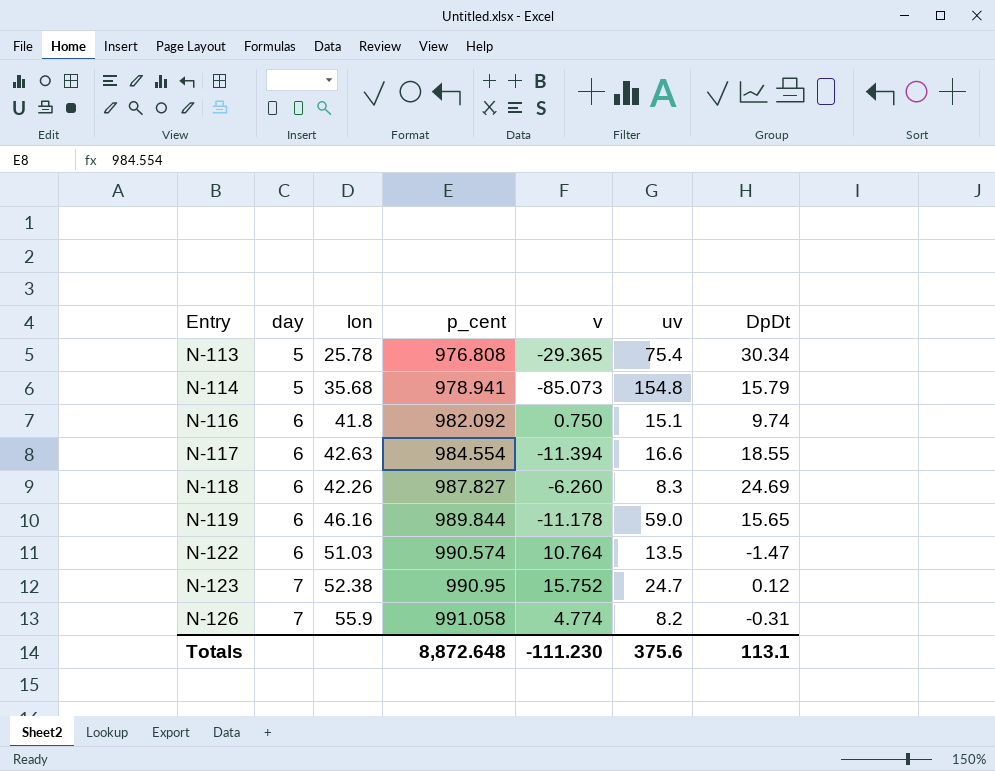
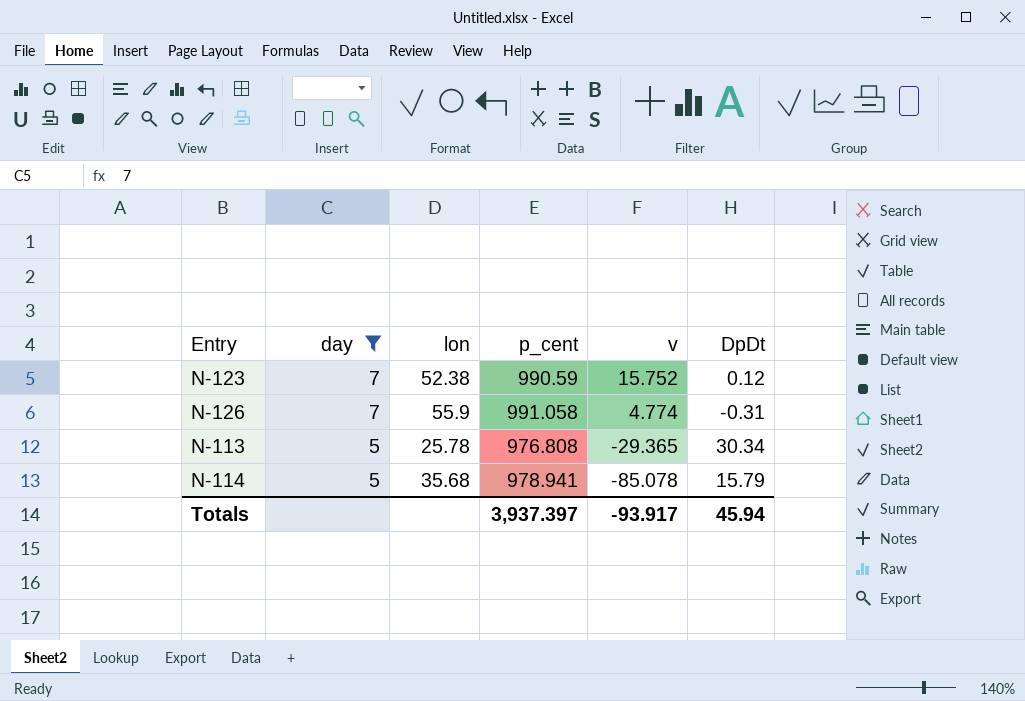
filter: none -> day != 6
row order: Entry ascending -> day descending
column uv | position: 6 -> none
N-123 | p_cent: 990.95 -> 990.59
N-114 | v: -85.073 -> -85.078
Totals | p_cent: 8,872.648 -> 3,937.397
Totals | v: -111.230 -> -93.917
Totals | DpDt: 113.1 -> 45.94

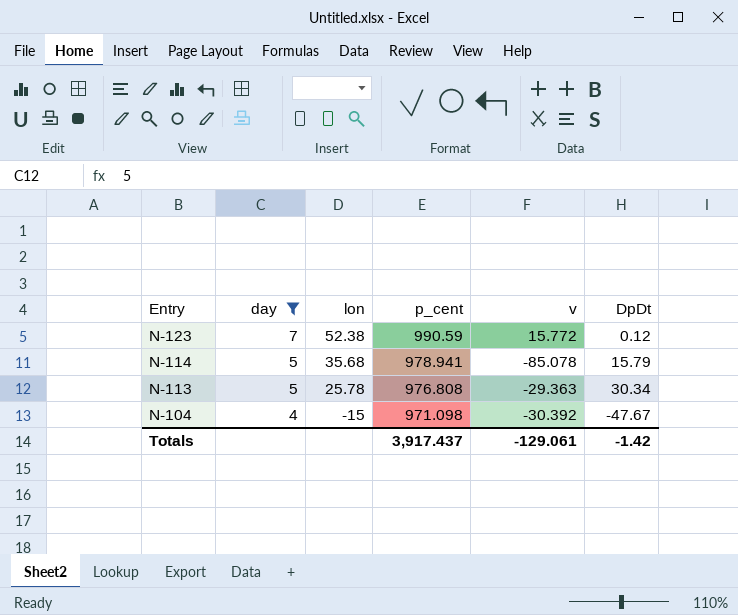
row order: day descending -> Entry descending
row N-126: 7 | 55.9 | 991.058 | 4.774 | -0.31 -> none
N-123 | v: 15.752 -> 15.772
N-113 | v: -29.365 -> -29.363
row N-104: none -> 4 | -15 | 971.098 | -30.392 | -47.67
Totals | p_cent: 3,937.397 -> 3,917.437
Totals | v: -93.917 -> -129.061
Totals | DpDt: 45.94 -> -1.42

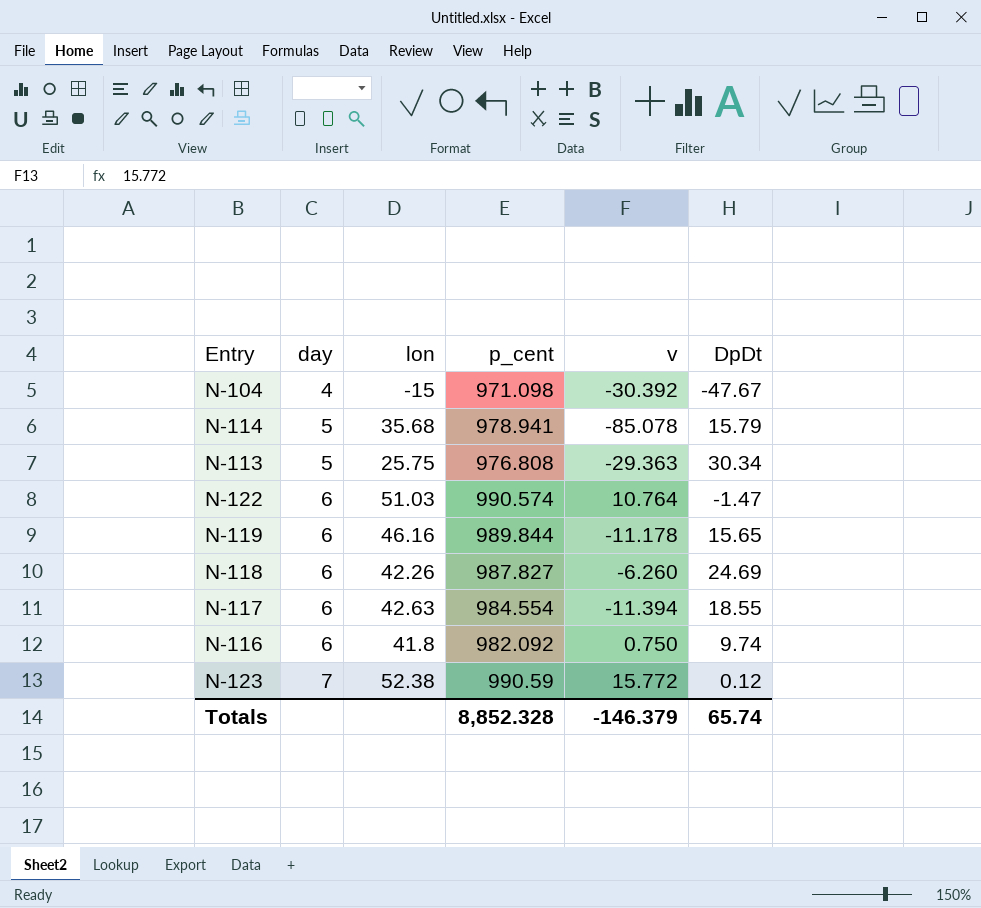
filter: day != 6 -> none
row order: Entry descending -> day ascending
N-113 | lon: 25.78 -> 25.75
Totals | p_cent: 3,917.437 -> 8,852.328
Totals | v: -129.061 -> -146.379
Totals | DpDt: -1.42 -> 65.74

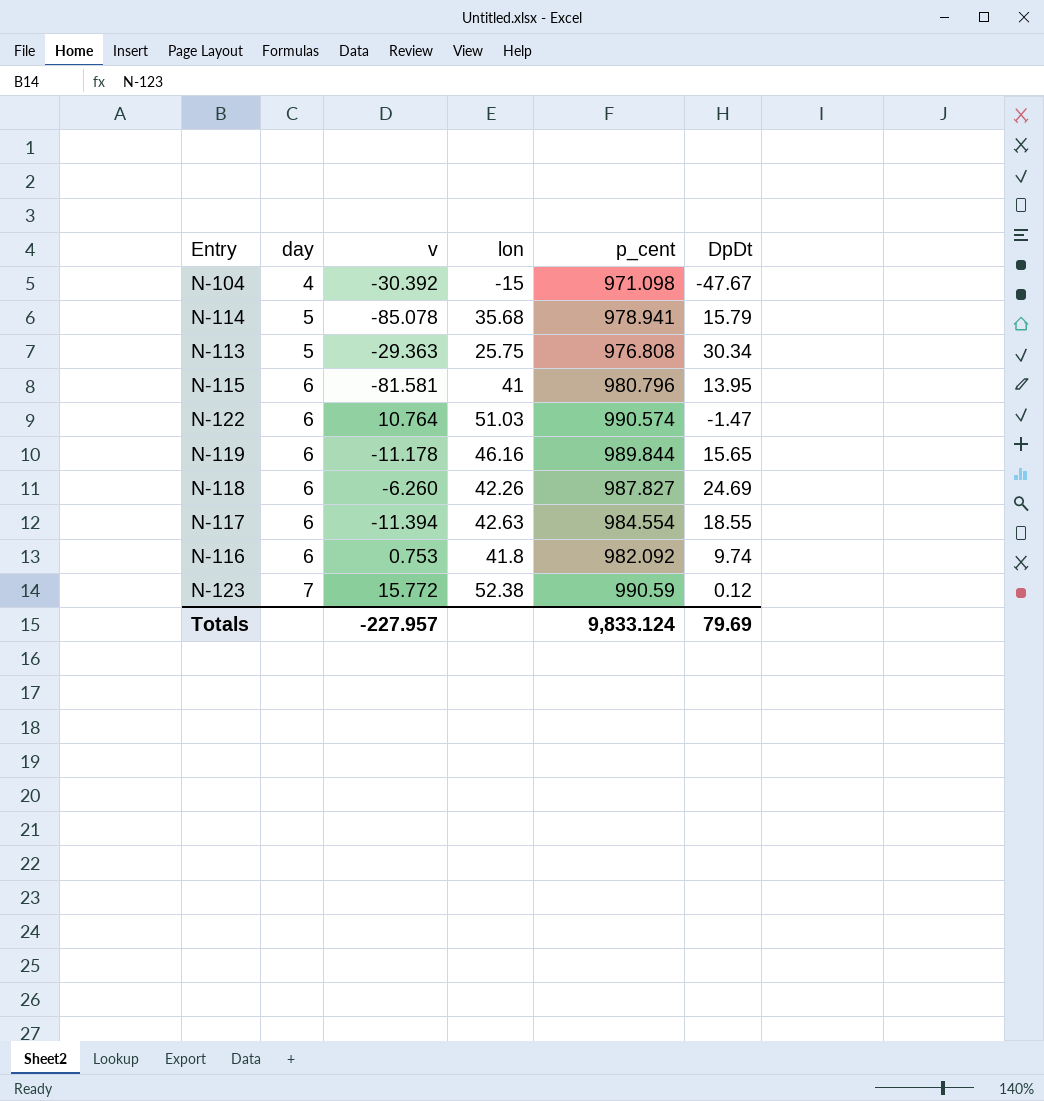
column v | position: 5 -> 3
row N-115: none -> 6 | -81.581 | 41 | 980.796 | 13.95
N-116 | v: 0.750 -> 0.753
Totals | v: -146.379 -> -227.957
Totals | p_cent: 8,852.328 -> 9,833.124
Totals | DpDt: 65.74 -> 79.69

